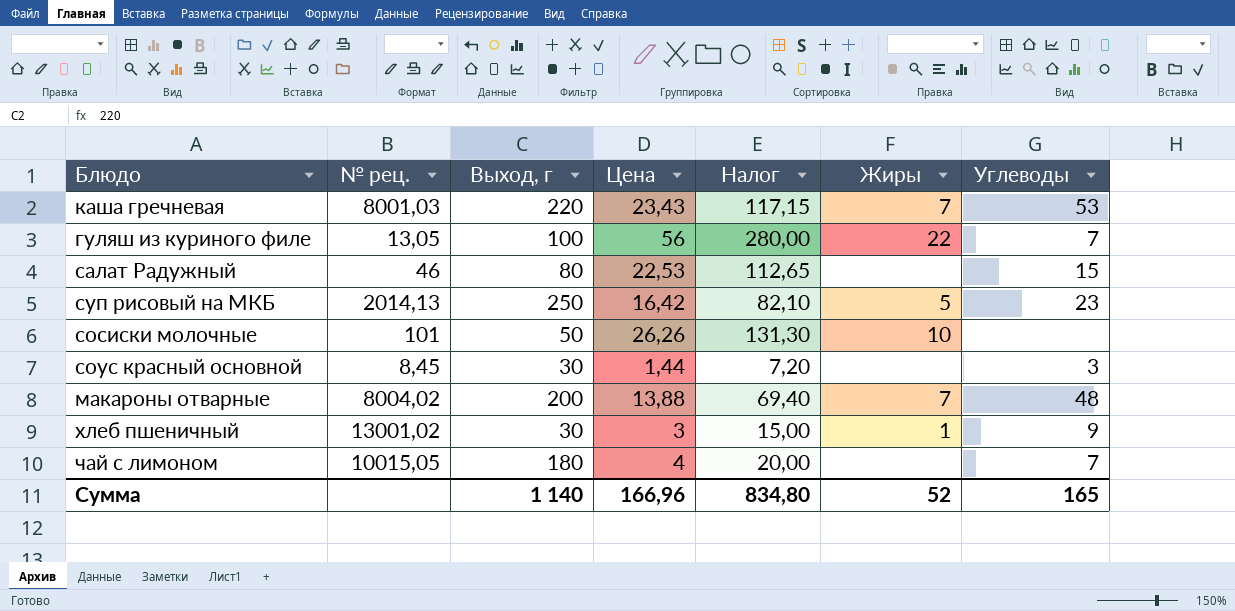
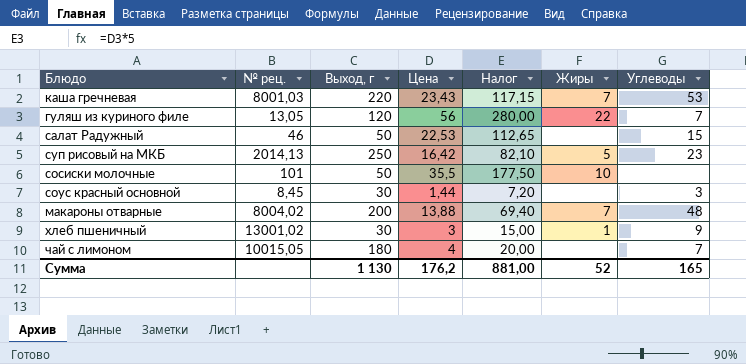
гуляш из куриного филе | Выход, г: 100 -> 120
салат Радужный | Выход, г: 80 -> 50
сосиски молочные | Цена: 26,26 -> 35,5
сосиски молочные | Налог: 131,30 -> 177,50
Сумма | Выход, г: 1 140 -> 1 130
Сумма | Цена: 166,96 -> 176,2
Сумма | Налог: 834,80 -> 881,00

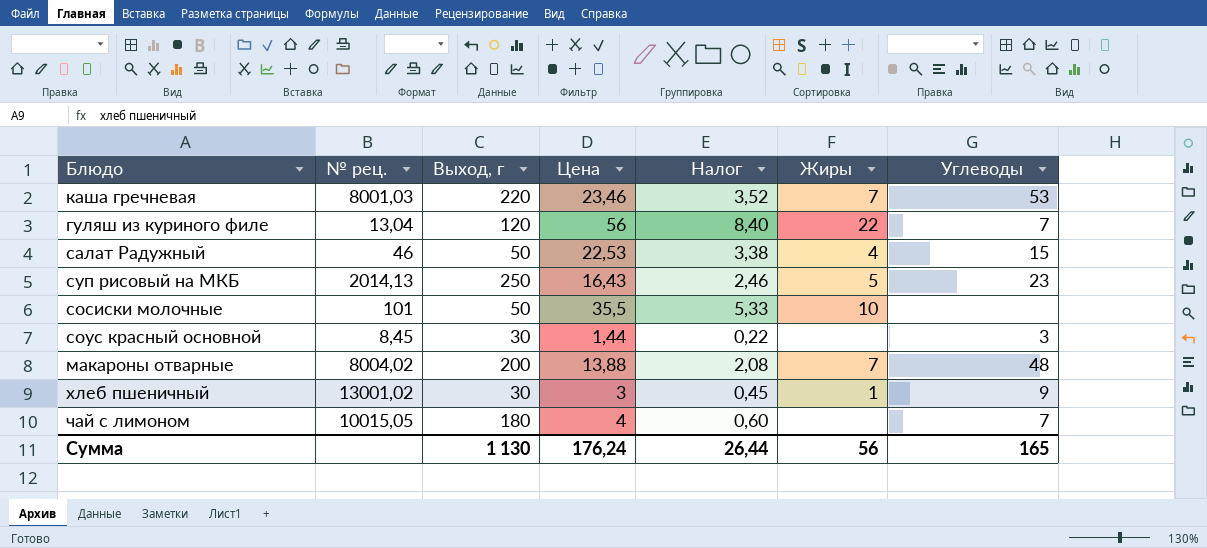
column Налог | formula: [Цена] * 5 -> [Цена] * 0,15
каша гречневая | Цена: 23,43 -> 23,46
гуляш из куриного филе | № рец.: 13,05 -> 13,04
салат Радужный | Жиры: none -> 4
суп рисовый на МКБ | Цена: 16,42 -> 16,43
Сумма | Цена: 176,2 -> 176,24
Сумма | Налог: 881,00 -> 26,44
Сумма | Жиры: 52 -> 56

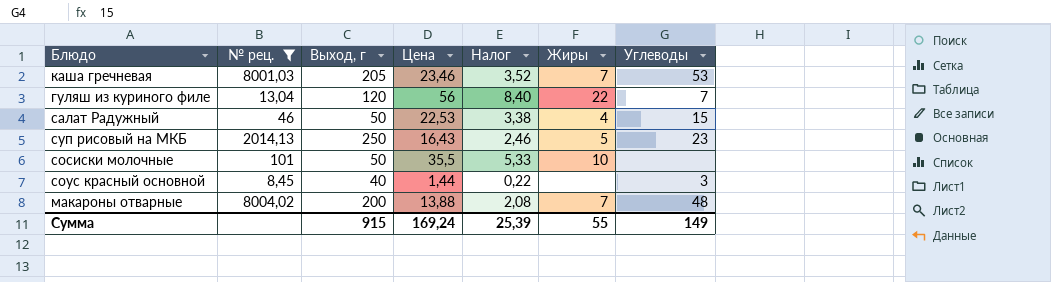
filter: none -> № рец. <= 8004,02
каша гречневая | Выход, г: 220 -> 205
соус красный основной | Выход, г: 30 -> 40
Сумма | Выход, г: 1 130 -> 915
Сумма | Цена: 176,24 -> 169,24
Сумма | Налог: 26,44 -> 25,39
Сумма | Жиры: 56 -> 55
Сумма | Углеводы: 165 -> 149

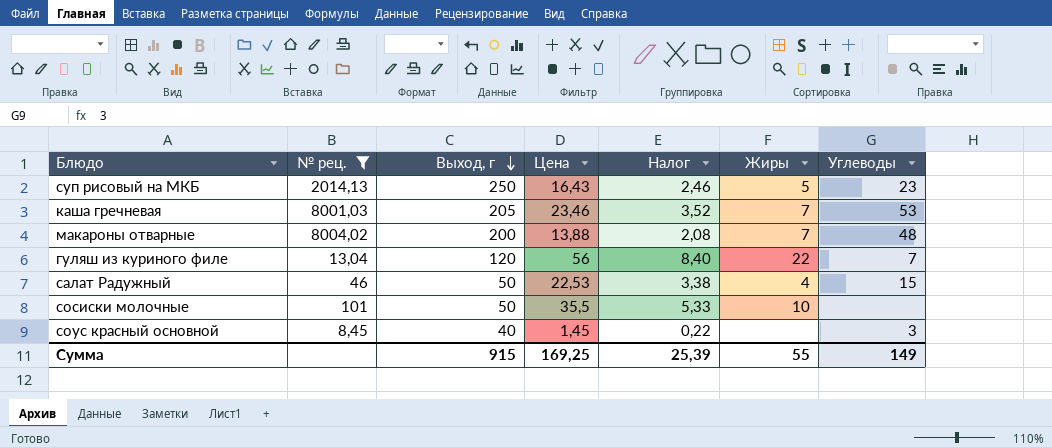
row order: none -> Выход, г descending
соус красный основной | Цена: 1,44 -> 1,45
Сумма | Цена: 169,24 -> 169,25

